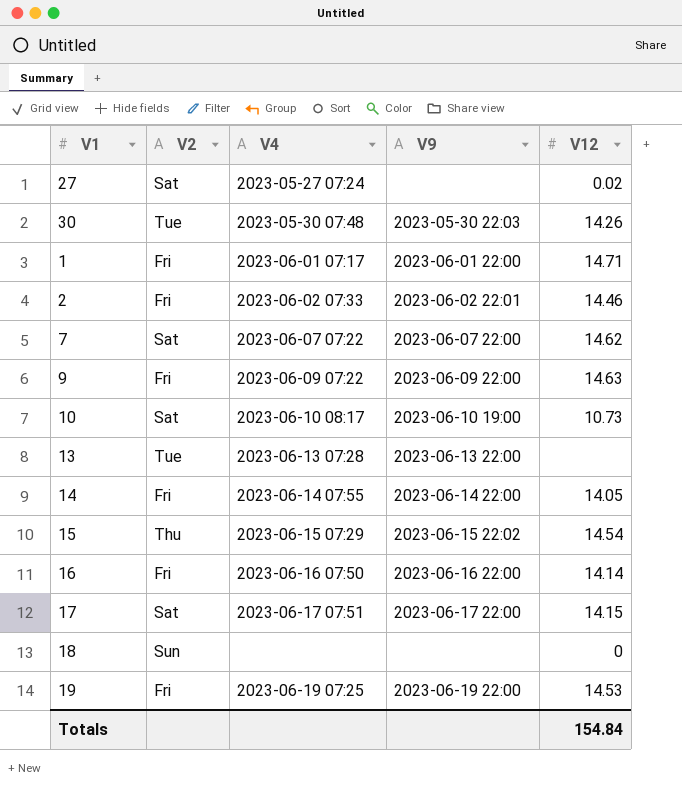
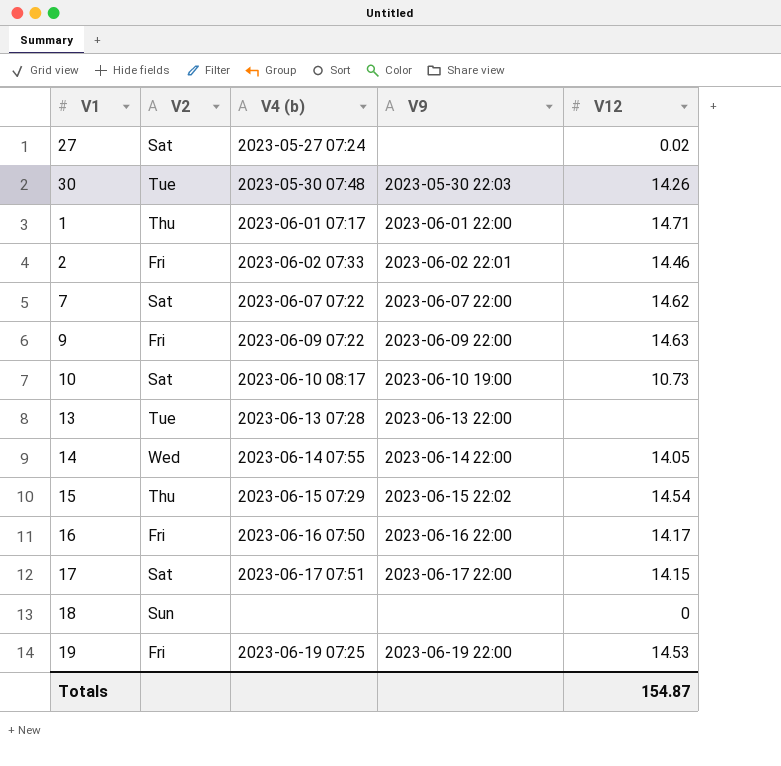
column name: V4 -> V4 (b)
1 | V2: Fri -> Thu
14 | V2: Fri -> Wed
16 | V12: 14.14 -> 14.17
Totals | V12: 154.84 -> 154.87

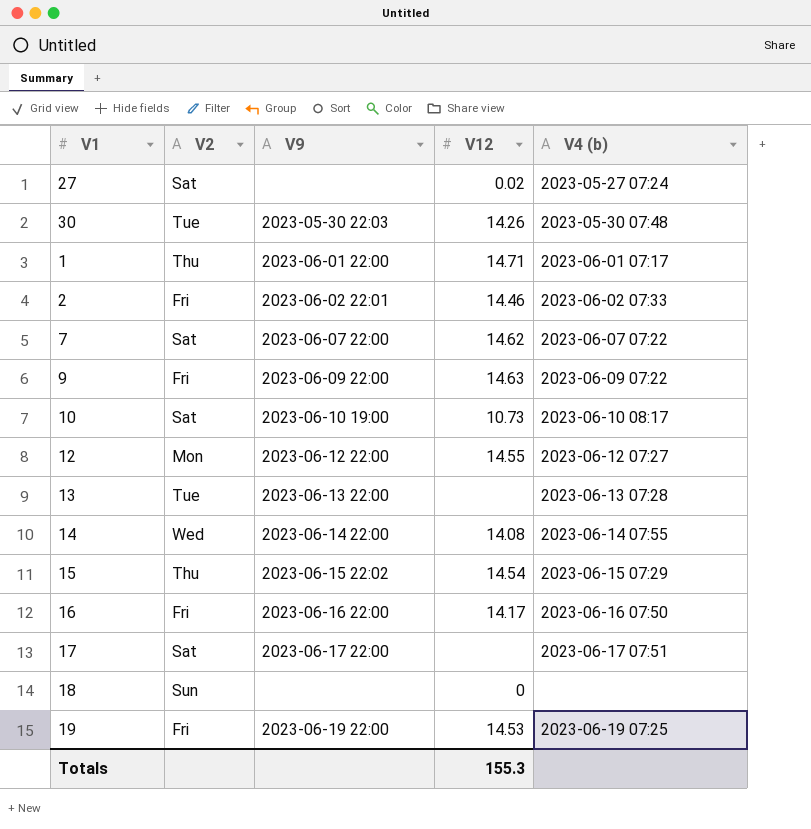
column V4 (b) | position: 3 -> 5
row 12: none -> Mon | 2023-06-12 22:00 | 14.55 | 2023-06-12 07:27
14 | V12: 14.05 -> 14.08
17 | V12: 14.15 -> none
Totals | V12: 154.87 -> 155.3

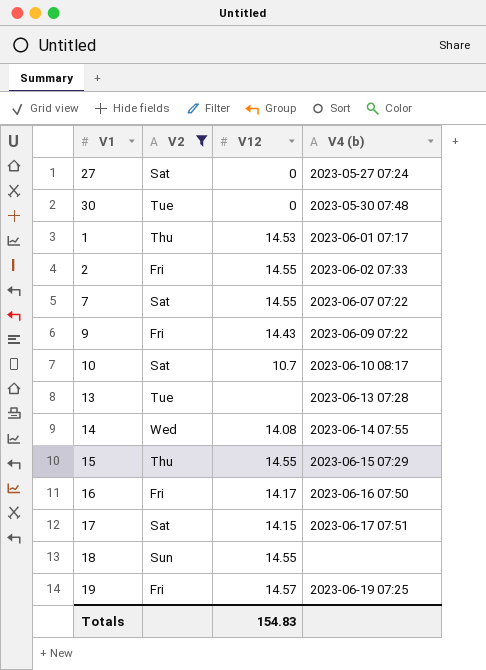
filter: none -> V2 != Mon
column V9 | position: 3 -> none
27 | V12: 0.02 -> 0
30 | V12: 14.26 -> 0
1 | V12: 14.71 -> 14.53
2 | V12: 14.46 -> 14.55
7 | V12: 14.62 -> 14.55
9 | V12: 14.63 -> 14.43
10 | V12: 10.73 -> 10.7
15 | V12: 14.54 -> 14.55
17 | V12: none -> 14.15
18 | V12: 0 -> 14.55
19 | V12: 14.53 -> 14.57
Totals | V12: 155.3 -> 154.83

